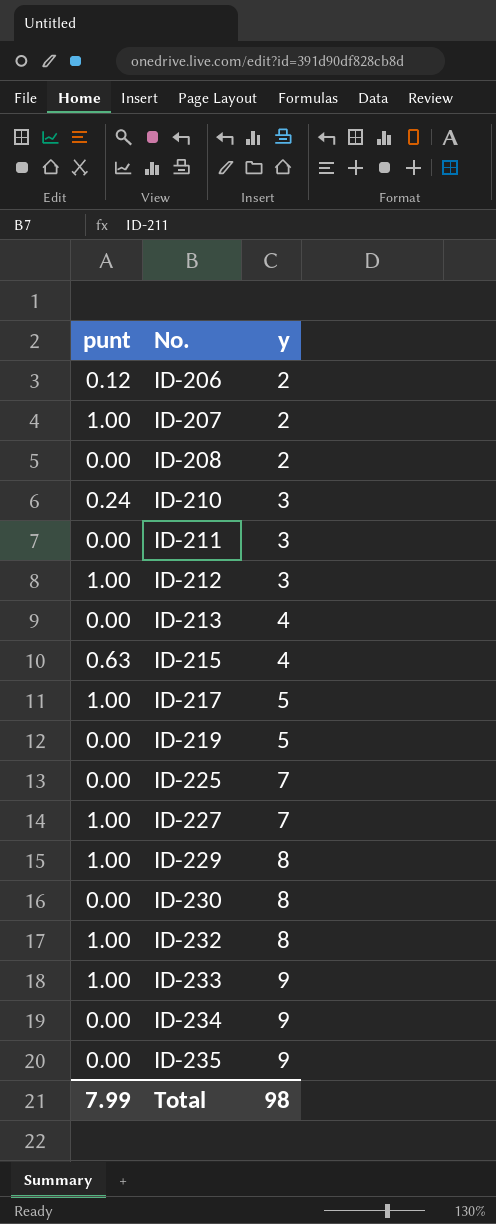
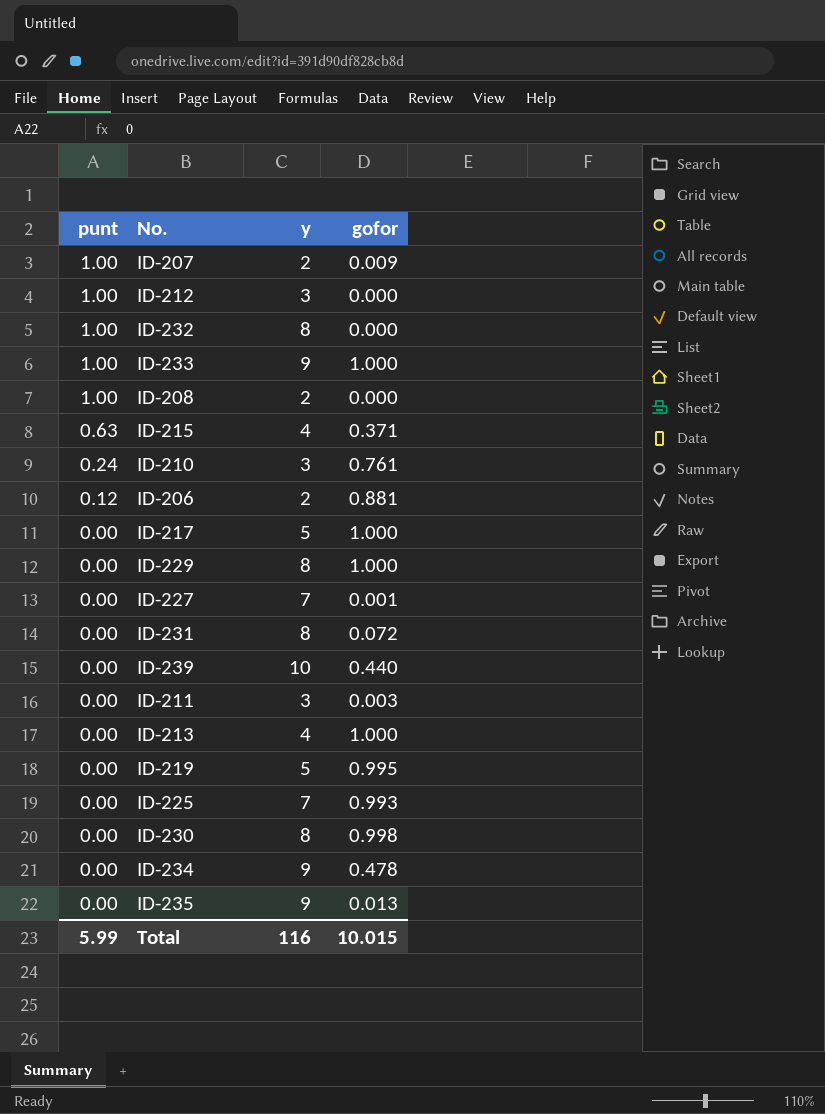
row order: No. ascending -> punt descending
column gofor | position: none -> 4
ID-208 | punt: 0.00 -> 1.00
ID-217 | punt: 1.00 -> 0.00
ID-229 | punt: 1.00 -> 0.00
ID-227 | punt: 1.00 -> 0.00
row ID-231: none -> 0.00 | 8 | 0.072
row ID-239: none -> 0.00 | 10 | 0.440
Total | punt: 7.99 -> 5.99
Total | y: 98 -> 116

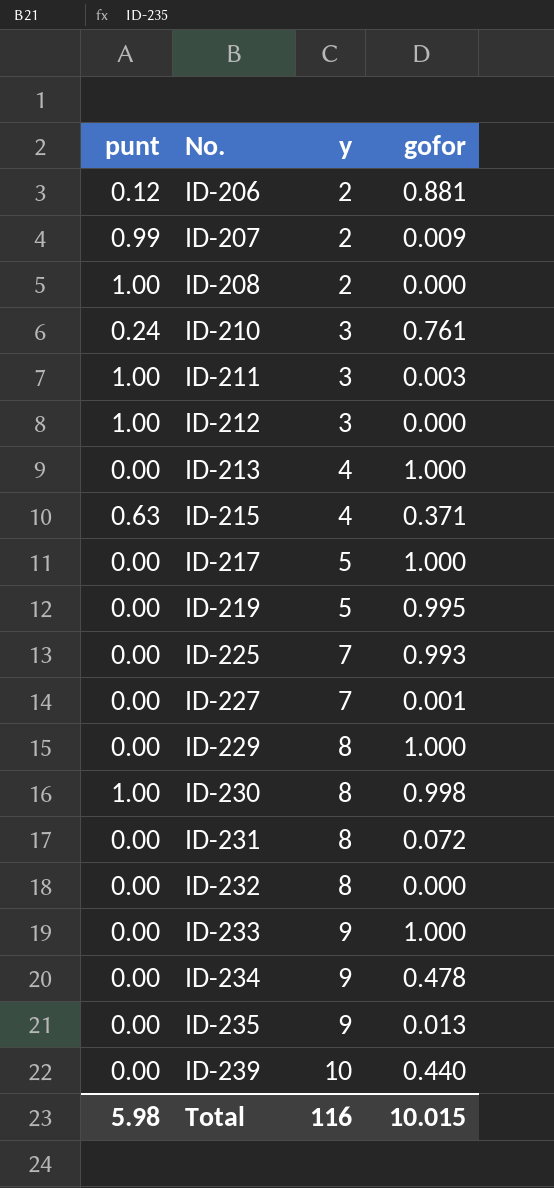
row order: punt descending -> No. ascending
ID-207 | punt: 1.00 -> 0.99
ID-211 | punt: 0.00 -> 1.00
ID-230 | punt: 0.00 -> 1.00
ID-232 | punt: 1.00 -> 0.00
ID-233 | punt: 1.00 -> 0.00
Total | punt: 5.99 -> 5.98

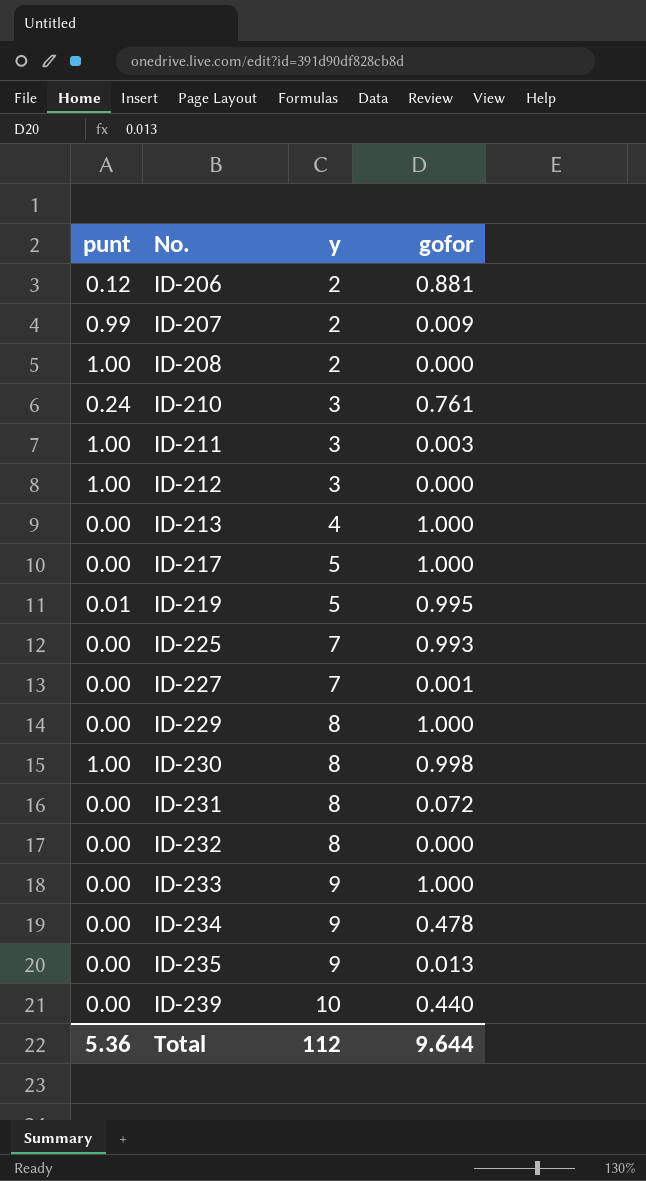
row ID-215: 0.63 | 4 | 0.371 -> none
ID-219 | punt: 0.00 -> 0.01
Total | punt: 5.98 -> 5.36
Total | y: 116 -> 112
Total | gofor: 10.015 -> 9.644

